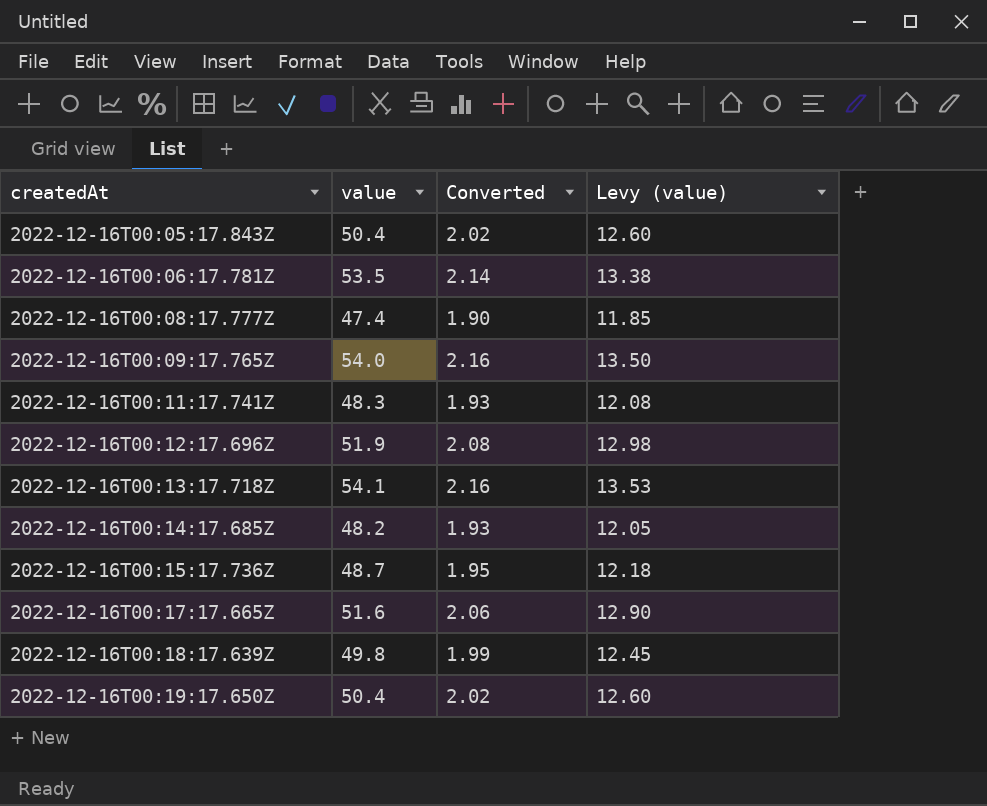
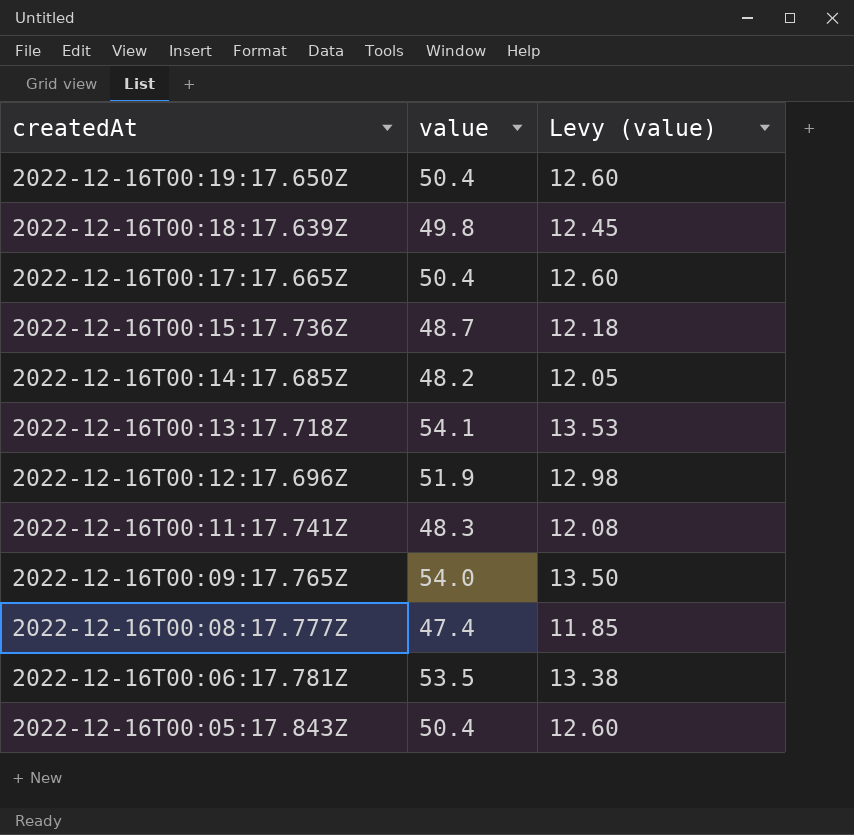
row order: createdAt ascending -> createdAt descending
column Converted | formula: [value] * 0.04 -> none
2022-12-16T00:17:17.665Z | value: 51.6 -> 50.4
2022-12-16T00:17:17.665Z | Levy (value): 12.90 -> 12.60

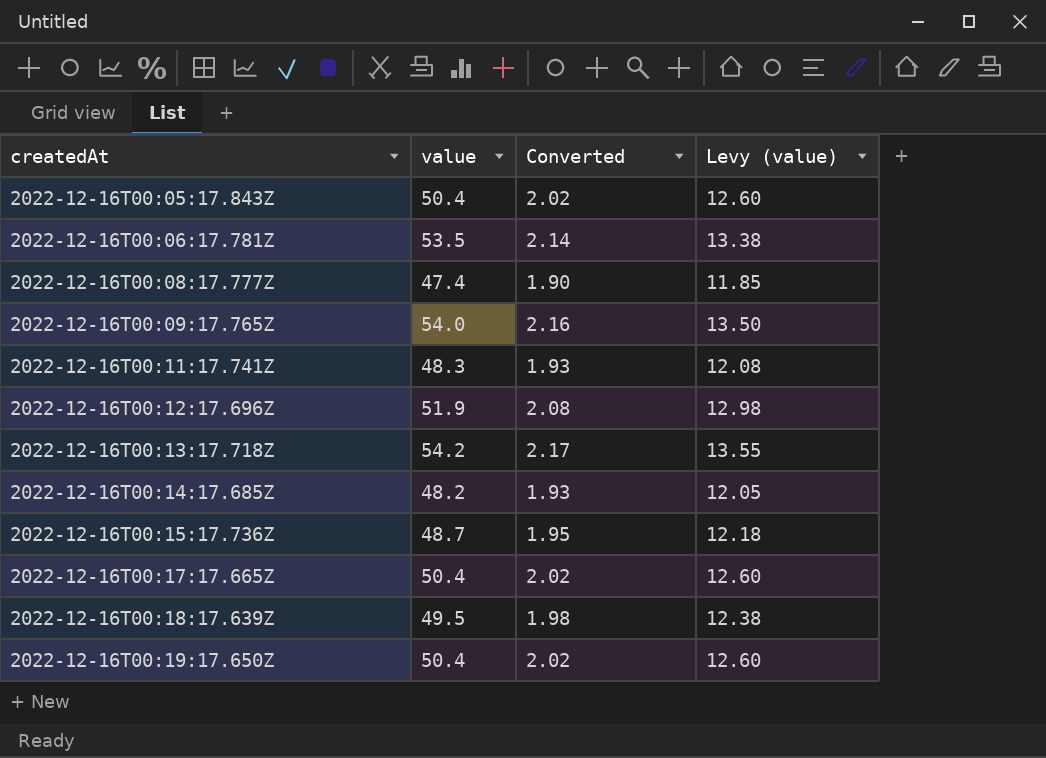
row order: createdAt descending -> createdAt ascending
column Converted | formula: none -> [value] * 0.04
2022-12-16T00:13:17.718Z | value: 54.1 -> 54.2
2022-12-16T00:13:17.718Z | Levy (value): 13.53 -> 13.55
2022-12-16T00:18:17.639Z | value: 49.8 -> 49.5
2022-12-16T00:18:17.639Z | Levy (value): 12.45 -> 12.38

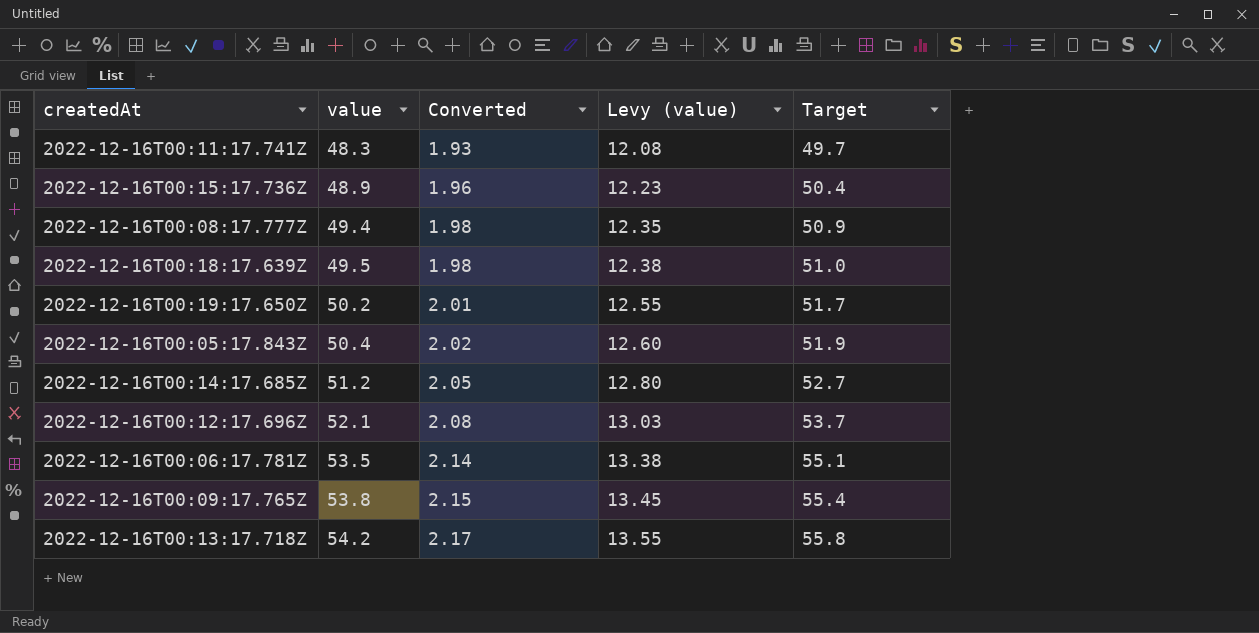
row order: createdAt ascending -> value ascending
column Target | formula: none -> [value] * 1.03
row 2022-12-16T00:17:17.665Z: 50.4 | 2.02 | 12.60 -> none
2022-12-16T00:15:17.736Z | value: 48.7 -> 48.9
2022-12-16T00:15:17.736Z | Converted: 1.95 -> 1.96
2022-12-16T00:15:17.736Z | Levy (value): 12.18 -> 12.23
2022-12-16T00:08:17.777Z | value: 47.4 -> 49.4
2022-12-16T00:08:17.777Z | Converted: 1.90 -> 1.98
2022-12-16T00:08:17.777Z | Levy (value): 11.85 -> 12.35
2022-12-16T00:19:17.650Z | value: 50.4 -> 50.2
2022-12-16T00:19:17.650Z | Converted: 2.02 -> 2.01
2022-12-16T00:19:17.650Z | Levy (value): 12.60 -> 12.55
2022-12-16T00:14:17.685Z | value: 48.2 -> 51.2
2022-12-16T00:14:17.685Z | Converted: 1.93 -> 2.05
2022-12-16T00:14:17.685Z | Levy (value): 12.05 -> 12.80
2022-12-16T00:12:17.696Z | value: 51.9 -> 52.1
2022-12-16T00:12:17.696Z | Levy (value): 12.98 -> 13.03
2022-12-16T00:09:17.765Z | value: 54.0 -> 53.8
2022-12-16T00:09:17.765Z | Converted: 2.16 -> 2.15
2022-12-16T00:09:17.765Z | Levy (value): 13.50 -> 13.45

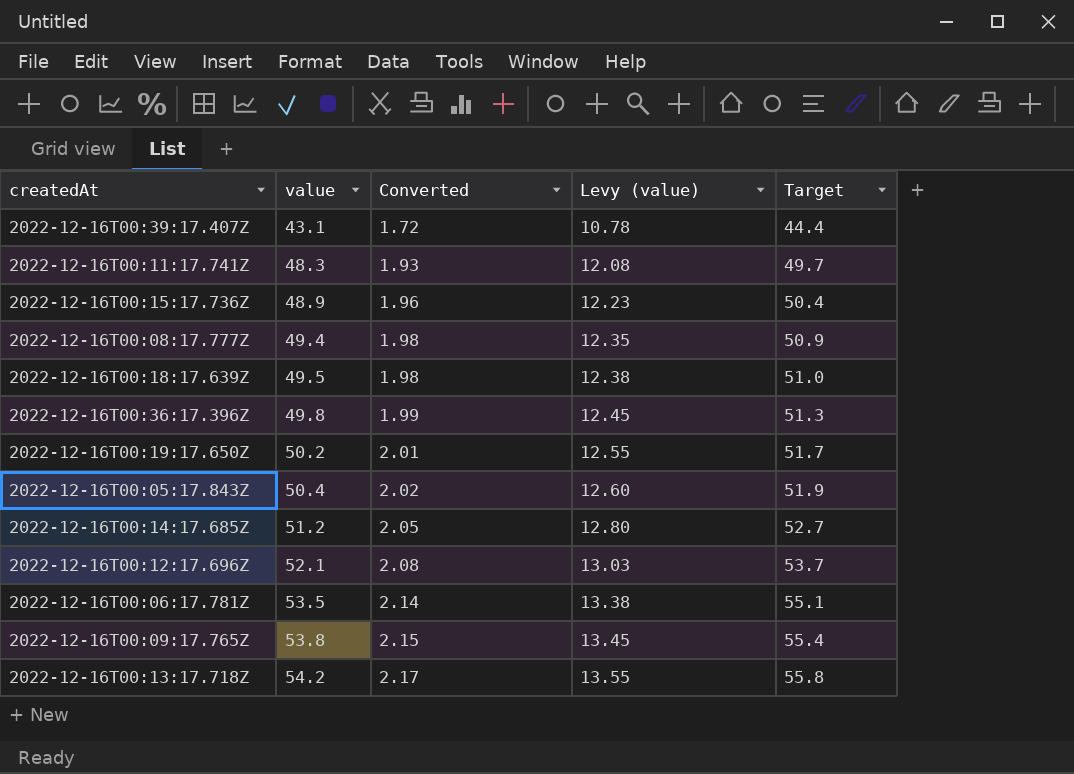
row 2022-12-16T00:39:17.407Z: none -> 43.1 | 1.72 | 10.78 | 44.4
row 2022-12-16T00:36:17.396Z: none -> 49.8 | 1.99 | 12.45 | 51.3

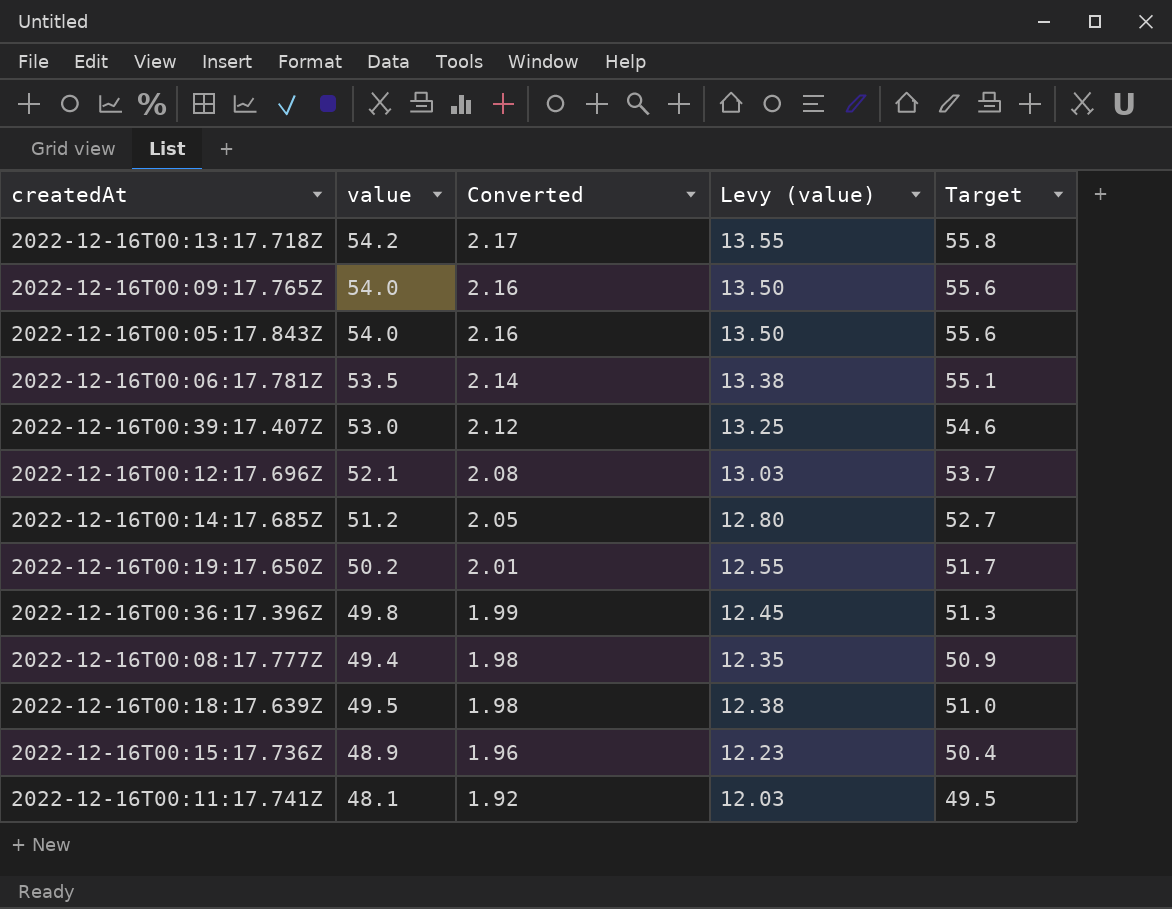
row order: value ascending -> Converted descending
2022-12-16T00:09:17.765Z | value: 53.8 -> 54.0
2022-12-16T00:09:17.765Z | Converted: 2.15 -> 2.16
2022-12-16T00:09:17.765Z | Levy (value): 13.45 -> 13.50
2022-12-16T00:09:17.765Z | Target: 55.4 -> 55.6
2022-12-16T00:05:17.843Z | value: 50.4 -> 54.0
2022-12-16T00:05:17.843Z | Converted: 2.02 -> 2.16
2022-12-16T00:05:17.843Z | Levy (value): 12.60 -> 13.50
2022-12-16T00:05:17.843Z | Target: 51.9 -> 55.6
2022-12-16T00:39:17.407Z | value: 43.1 -> 53.0
2022-12-16T00:39:17.407Z | Converted: 1.72 -> 2.12
2022-12-16T00:39:17.407Z | Levy (value): 10.78 -> 13.25
2022-12-16T00:39:17.407Z | Target: 44.4 -> 54.6
2022-12-16T00:11:17.741Z | value: 48.3 -> 48.1
2022-12-16T00:11:17.741Z | Converted: 1.93 -> 1.92
2022-12-16T00:11:17.741Z | Levy (value): 12.08 -> 12.03
2022-12-16T00:11:17.741Z | Target: 49.7 -> 49.5

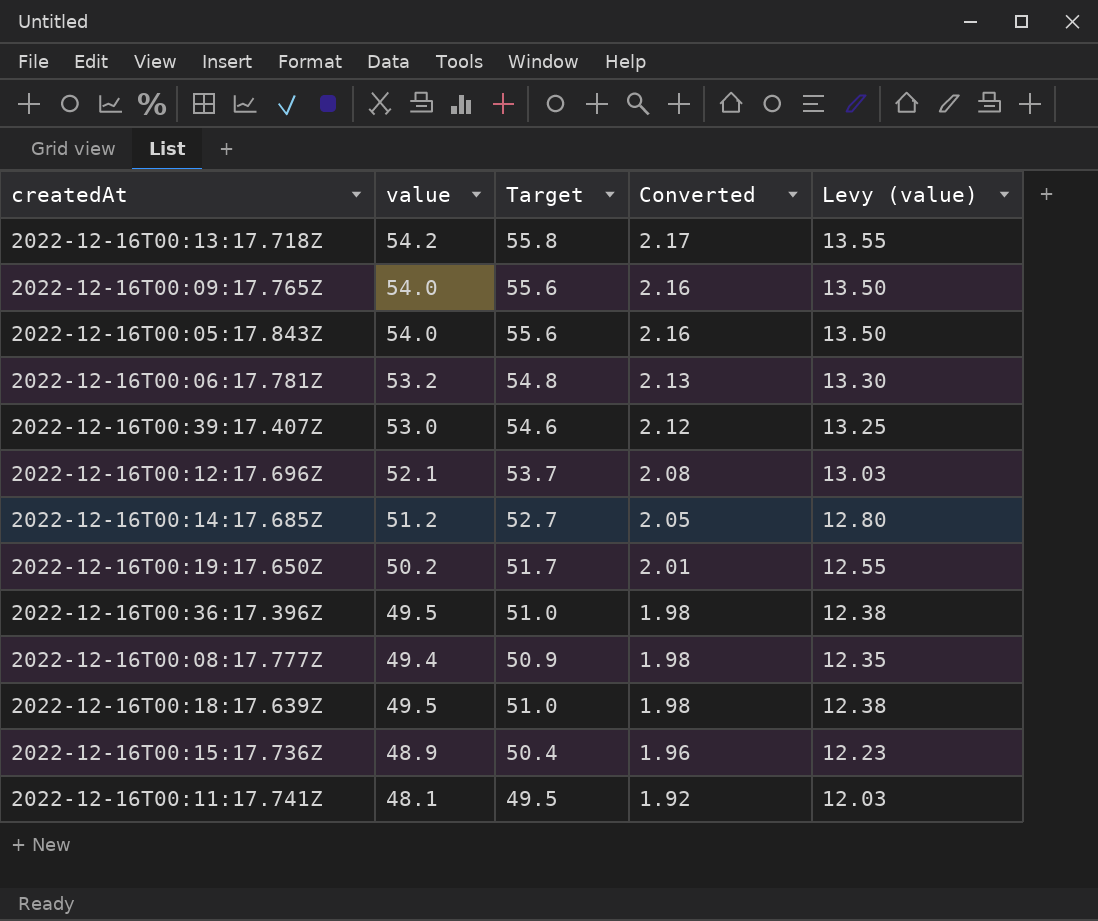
column Target | position: 5 -> 3
2022-12-16T00:06:17.781Z | value: 53.5 -> 53.2
2022-12-16T00:06:17.781Z | Target: 55.1 -> 54.8
2022-12-16T00:06:17.781Z | Converted: 2.14 -> 2.13
2022-12-16T00:06:17.781Z | Levy (value): 13.38 -> 13.30
2022-12-16T00:36:17.396Z | value: 49.8 -> 49.5
2022-12-16T00:36:17.396Z | Target: 51.3 -> 51.0
2022-12-16T00:36:17.396Z | Converted: 1.99 -> 1.98
2022-12-16T00:36:17.396Z | Levy (value): 12.45 -> 12.38

